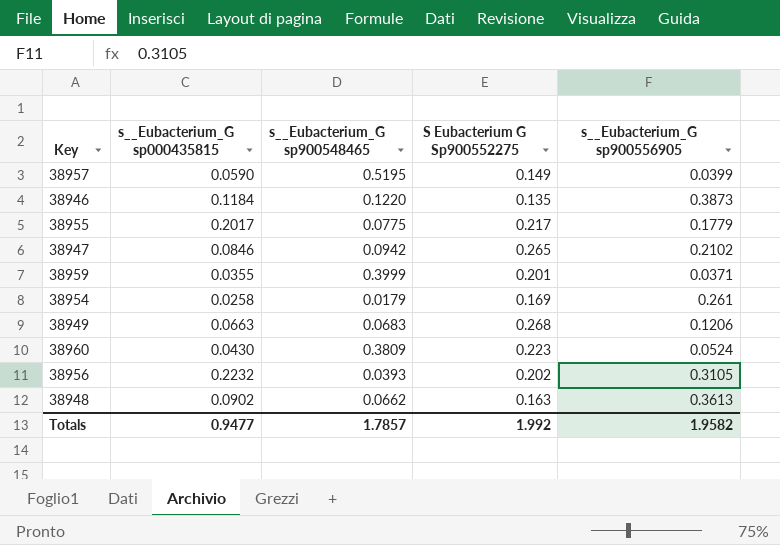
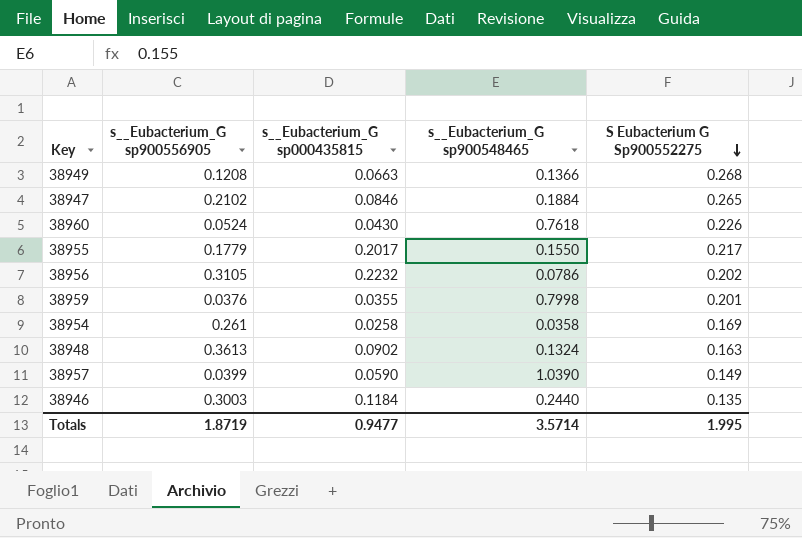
row order: none -> S Eubacterium G Sp900552275 descending
column s__Eubacterium_G sp900556905 | position: 5 -> 2
38949 | s__Eubacterium_G sp900556905: 0.1206 -> 0.1208
38949 | s__Eubacterium_G sp900548465: 0.0683 -> 0.1366
38947 | s__Eubacterium_G sp900548465: 0.0942 -> 0.1884
38960 | s__Eubacterium_G sp900548465: 0.3809 -> 0.7618
38960 | S Eubacterium G Sp900552275: 0.223 -> 0.226
38955 | s__Eubacterium_G sp900548465: 0.0775 -> 0.1550
38956 | s__Eubacterium_G sp900548465: 0.0393 -> 0.0786
38959 | s__Eubacterium_G sp900556905: 0.0371 -> 0.0376
38959 | s__Eubacterium_G sp900548465: 0.3999 -> 0.7998
38954 | s__Eubacterium_G sp900548465: 0.0179 -> 0.0358
38948 | s__Eubacterium_G sp900548465: 0.0662 -> 0.1324
38957 | s__Eubacterium_G sp900548465: 0.5195 -> 1.0390
38946 | s__Eubacterium_G sp900556905: 0.3873 -> 0.3003
38946 | s__Eubacterium_G sp900548465: 0.1220 -> 0.2440
Totals | s__Eubacterium_G sp900556905: 1.9582 -> 1.8719
Totals | s__Eubacterium_G sp900548465: 1.7857 -> 3.5714
Totals | S Eubacterium G Sp900552275: 1.992 -> 1.995

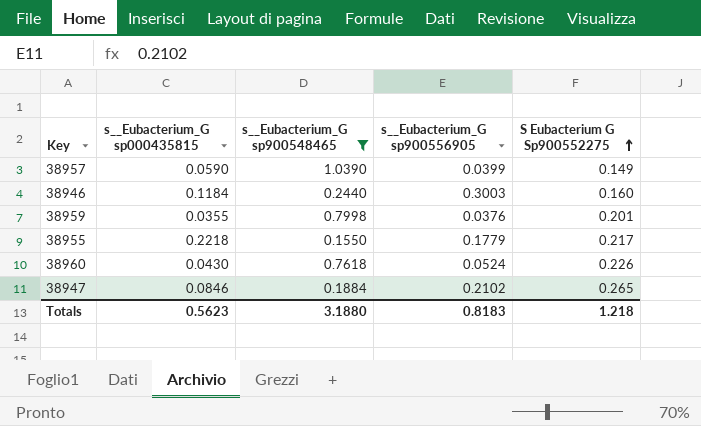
filter: none -> s__Eubacterium_G sp900548465 >= 0.1550
row order: S Eubacterium G Sp900552275 descending -> S Eubacterium G Sp900552275 ascending
column s__Eubacterium_G sp900556905 | position: 2 -> 4
38946 | S Eubacterium G Sp900552275: 0.135 -> 0.160
38955 | s__Eubacterium_G sp000435815: 0.2017 -> 0.2218
Totals | s__Eubacterium_G sp000435815: 0.9477 -> 0.5623
Totals | s__Eubacterium_G sp900548465: 3.5714 -> 3.1880
Totals | s__Eubacterium_G sp900556905: 1.8719 -> 0.8183
Totals | S Eubacterium G Sp900552275: 1.995 -> 1.218

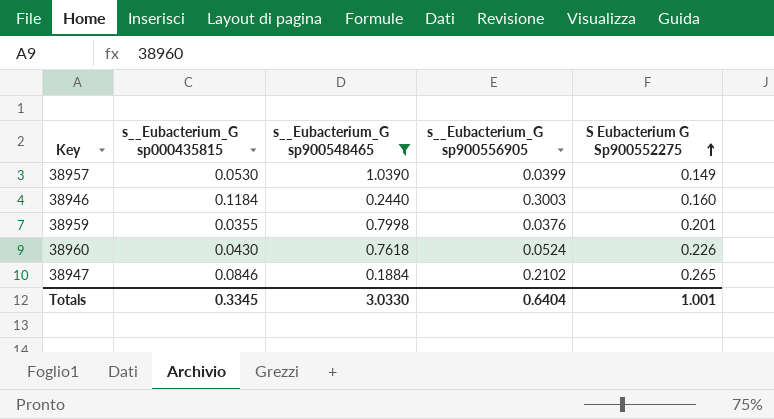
row 38955: 0.2218 | 0.1550 | 0.1779 | 0.217 -> none
38957 | s__Eubacterium_G sp000435815: 0.0590 -> 0.0530
Totals | s__Eubacterium_G sp000435815: 0.5623 -> 0.3345
Totals | s__Eubacterium_G sp900548465: 3.1880 -> 3.0330
Totals | s__Eubacterium_G sp900556905: 0.8183 -> 0.6404
Totals | S Eubacterium G Sp900552275: 1.218 -> 1.001

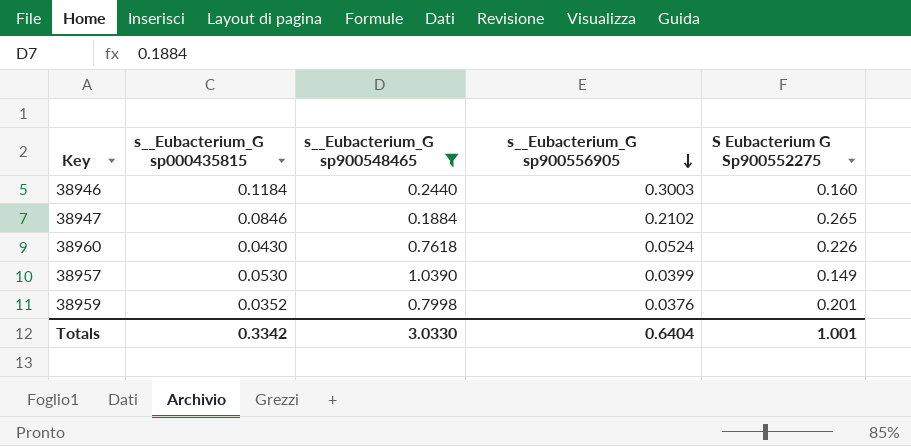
row order: S Eubacterium G Sp900552275 ascending -> s__Eubacterium_G sp900556905 descending
38959 | s__Eubacterium_G sp000435815: 0.0355 -> 0.0352
Totals | s__Eubacterium_G sp000435815: 0.3345 -> 0.3342

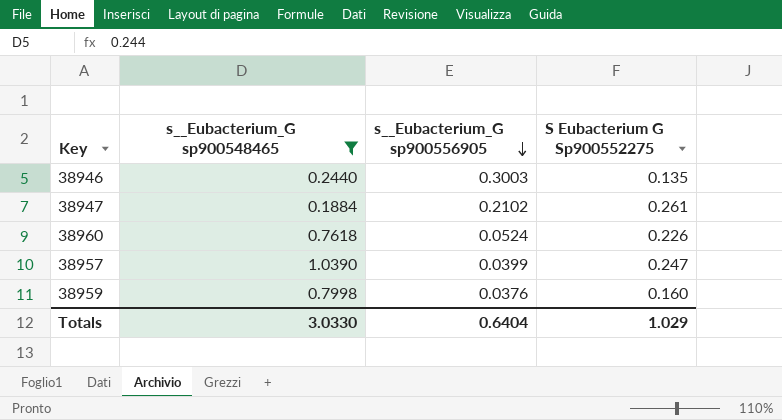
column s__Eubacterium_G sp000435815 | position: 2 -> none
38946 | S Eubacterium G Sp900552275: 0.160 -> 0.135
38947 | S Eubacterium G Sp900552275: 0.265 -> 0.261
38957 | S Eubacterium G Sp900552275: 0.149 -> 0.247
38959 | S Eubacterium G Sp900552275: 0.201 -> 0.160
Totals | S Eubacterium G Sp900552275: 1.001 -> 1.029

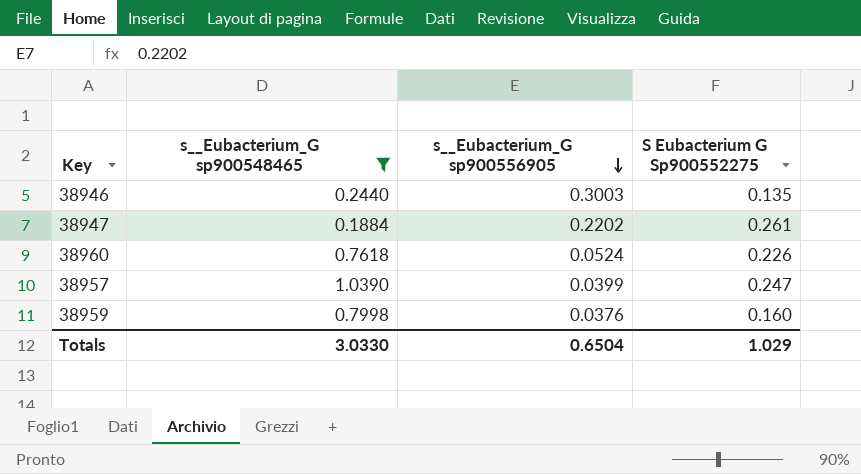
38947 | s__Eubacterium_G sp900556905: 0.2102 -> 0.2202
Totals | s__Eubacterium_G sp900556905: 0.6404 -> 0.6504

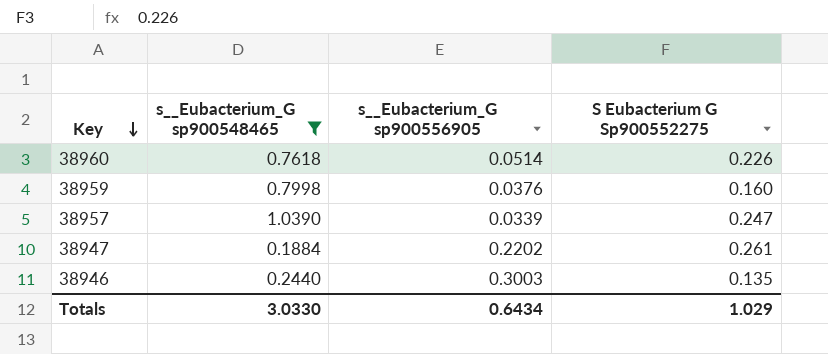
row order: s__Eubacterium_G sp900556905 descending -> Key descending
38960 | s__Eubacterium_G sp900556905: 0.0524 -> 0.0514
38957 | s__Eubacterium_G sp900556905: 0.0399 -> 0.0339
Totals | s__Eubacterium_G sp900556905: 0.6504 -> 0.6434

